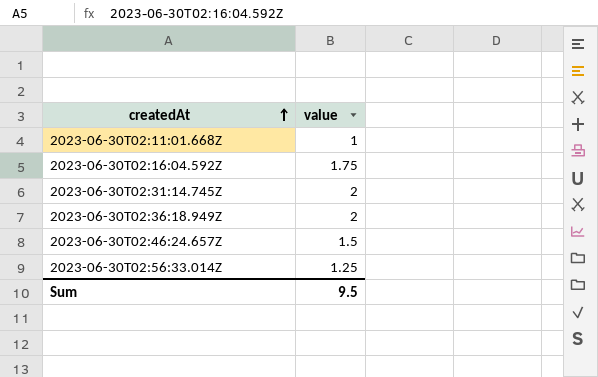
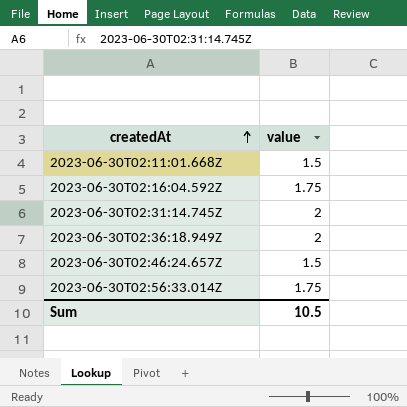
2023-06-30T02:11:01.668Z | value: 1 -> 1.5
2023-06-30T02:56:33.014Z | value: 1.25 -> 1.75
Sum | value: 9.5 -> 10.5

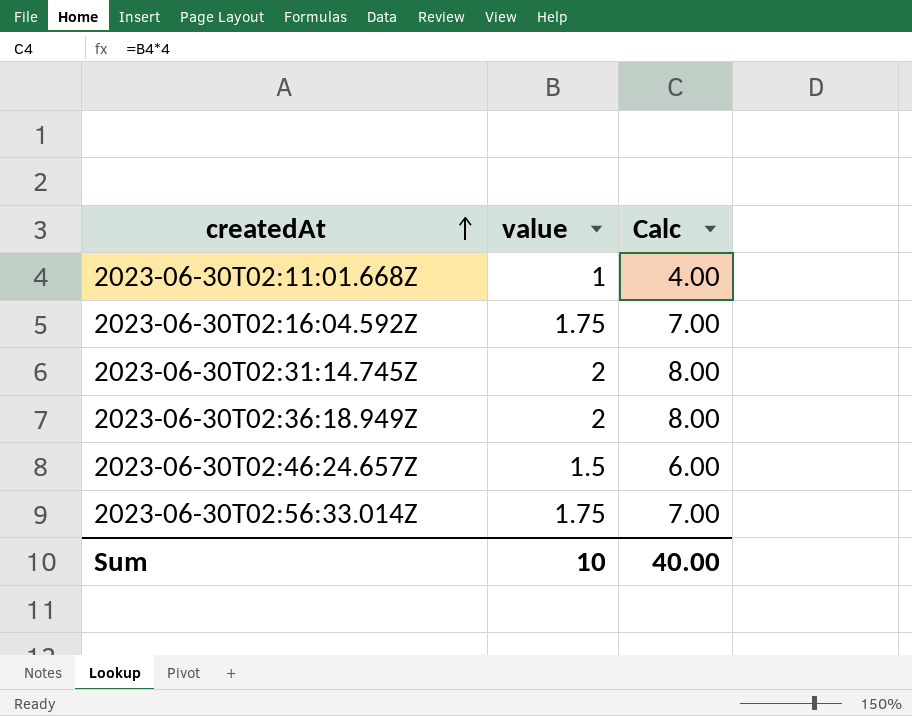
column Calc | formula: none -> [value] * 4
2023-06-30T02:11:01.668Z | value: 1.5 -> 1
Sum | value: 10.5 -> 10

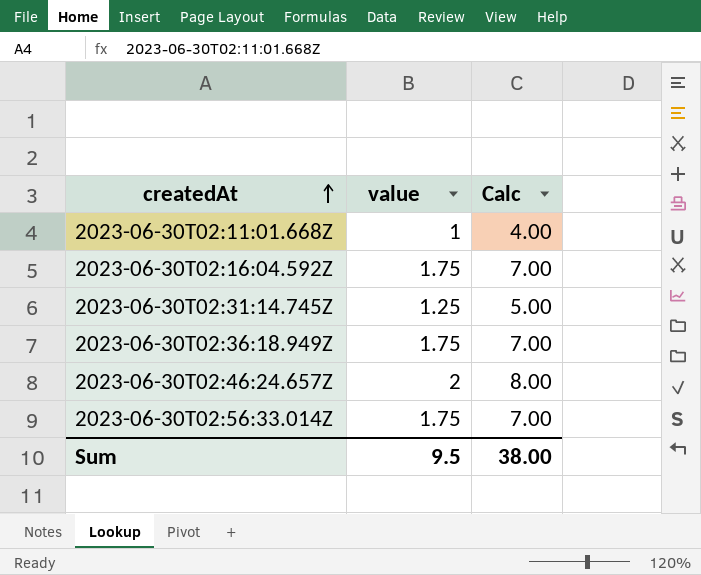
2023-06-30T02:31:14.745Z | value: 2 -> 1.25
2023-06-30T02:31:14.745Z | Calc: 8.00 -> 5.00
2023-06-30T02:36:18.949Z | value: 2 -> 1.75
2023-06-30T02:36:18.949Z | Calc: 8.00 -> 7.00
2023-06-30T02:46:24.657Z | value: 1.5 -> 2
2023-06-30T02:46:24.657Z | Calc: 6.00 -> 8.00
Sum | value: 10 -> 9.5
Sum | Calc: 40.00 -> 38.00

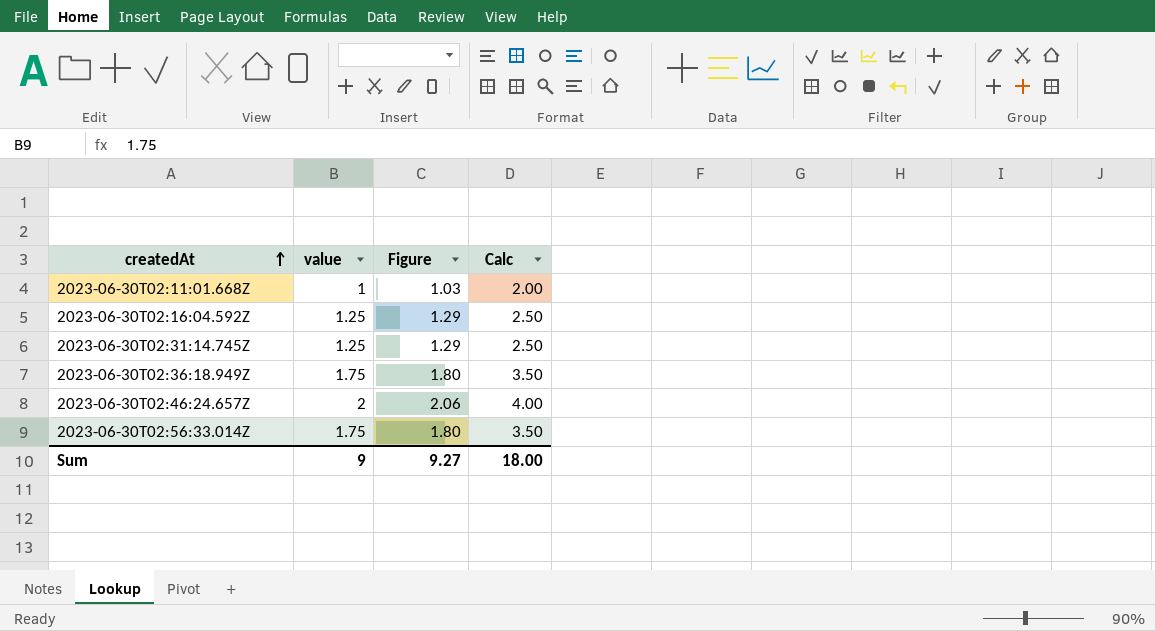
column Figure | formula: none -> [value] * 1.03
column Calc | formula: [value] * 4 -> [value] * 2
2023-06-30T02:16:04.592Z | value: 1.75 -> 1.25
Sum | value: 9.5 -> 9
Sum | Calc: 38.00 -> 18.00

